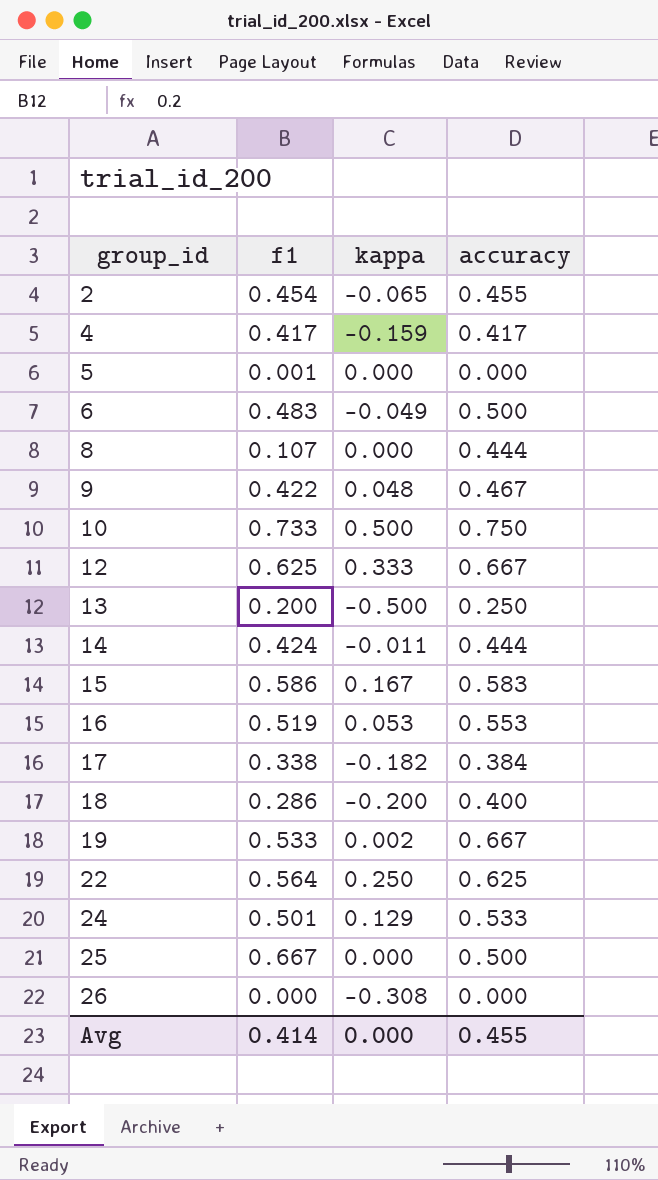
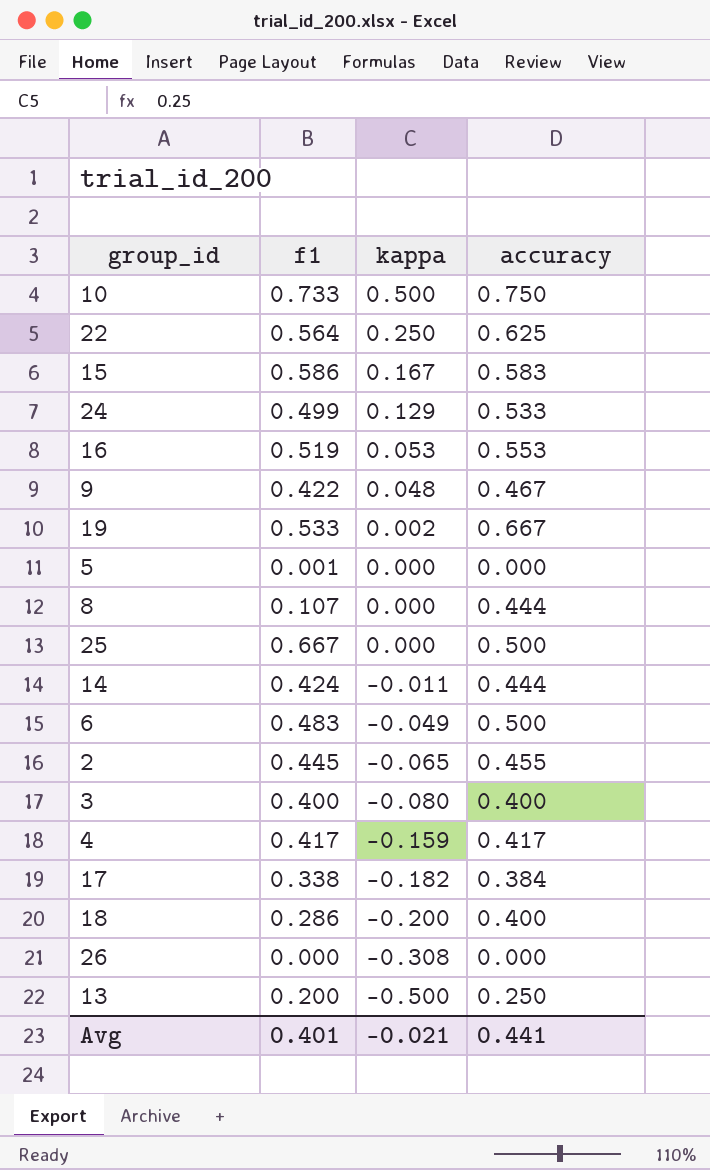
row order: group_id ascending -> kappa descending
row 12: 0.625 | 0.333 | 0.667 -> none
24 | f1: 0.501 -> 0.499
2 | f1: 0.454 -> 0.445
row 3: none -> 0.400 | -0.080 | 0.400
Avg | f1: 0.414 -> 0.401
Avg | kappa: 0.000 -> -0.021
Avg | accuracy: 0.455 -> 0.441

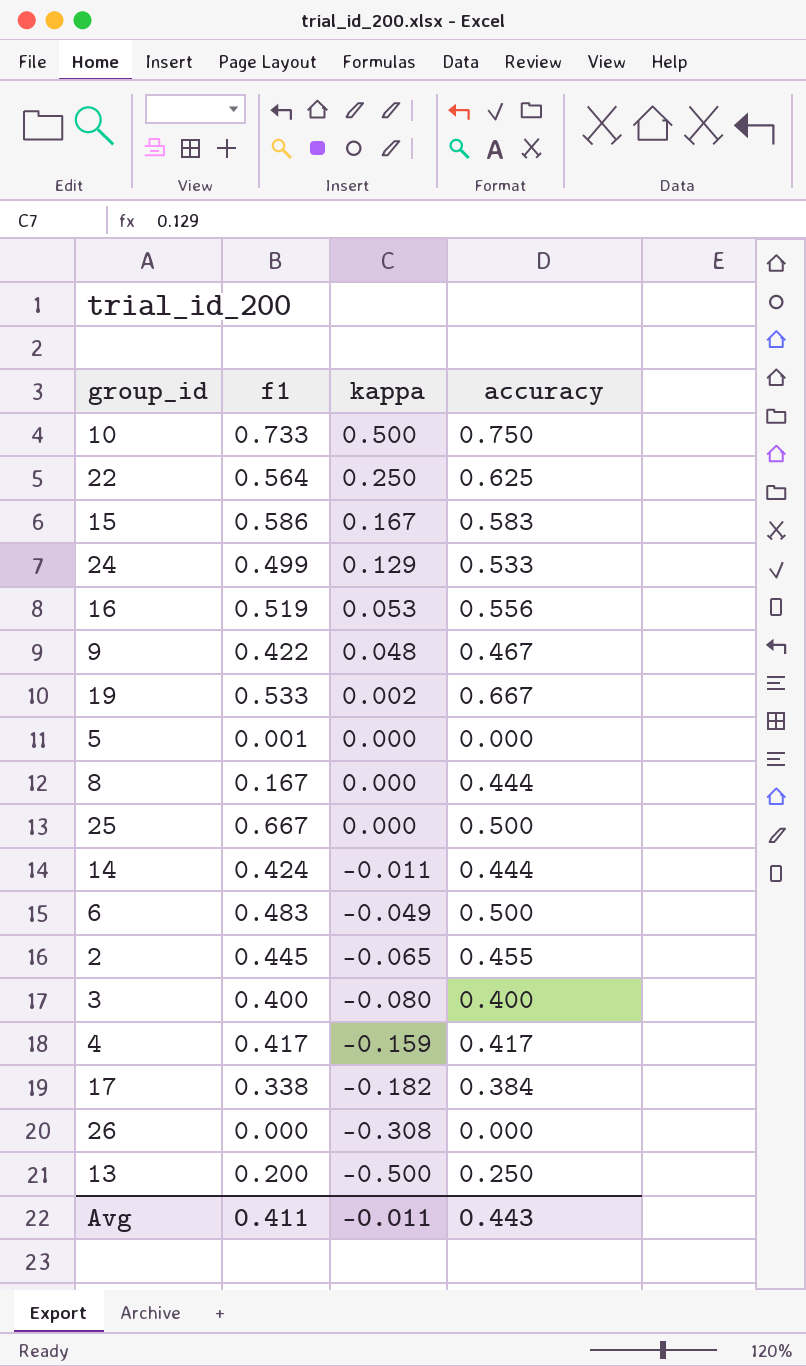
row 18: 0.286 | -0.200 | 0.400 -> none
16 | accuracy: 0.553 -> 0.556
8 | f1: 0.107 -> 0.167
Avg | f1: 0.401 -> 0.411
Avg | kappa: -0.021 -> -0.011
Avg | accuracy: 0.441 -> 0.443

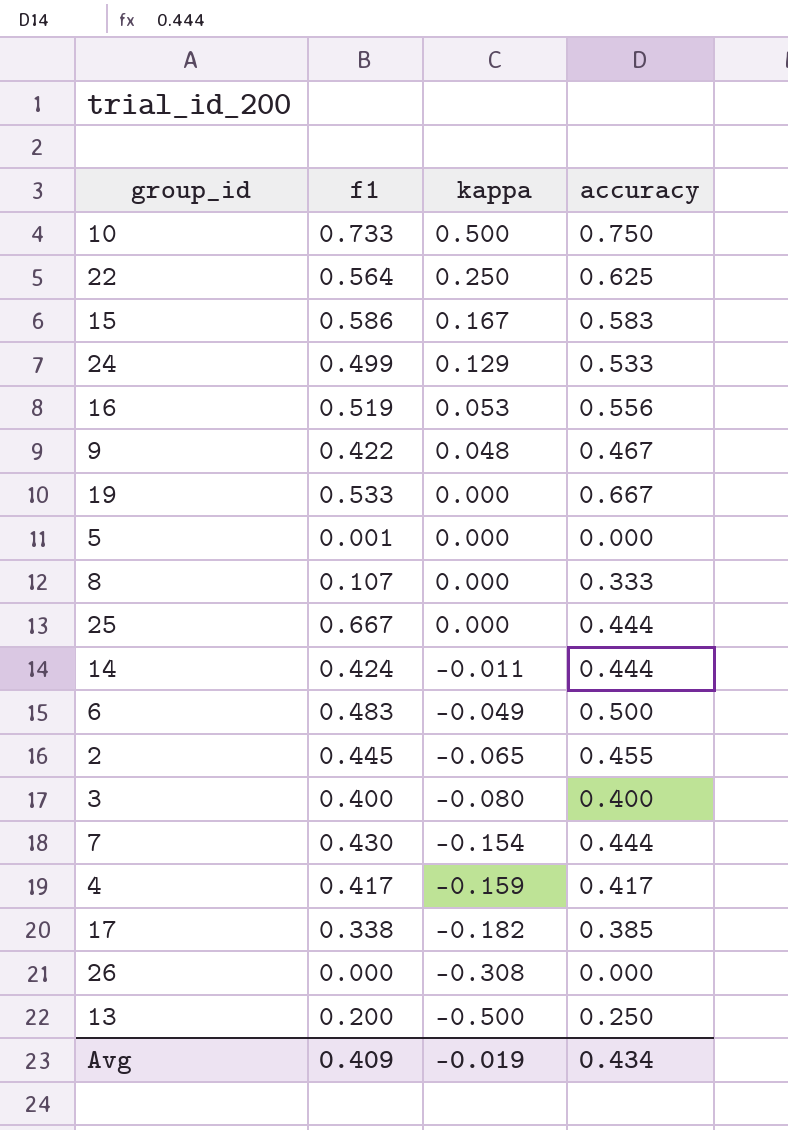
19 | kappa: 0.002 -> 0.000
8 | f1: 0.167 -> 0.107
8 | accuracy: 0.444 -> 0.333
25 | accuracy: 0.500 -> 0.444
row 7: none -> 0.430 | -0.154 | 0.444
17 | accuracy: 0.384 -> 0.385
Avg | f1: 0.411 -> 0.409
Avg | kappa: -0.011 -> -0.019
Avg | accuracy: 0.443 -> 0.434

